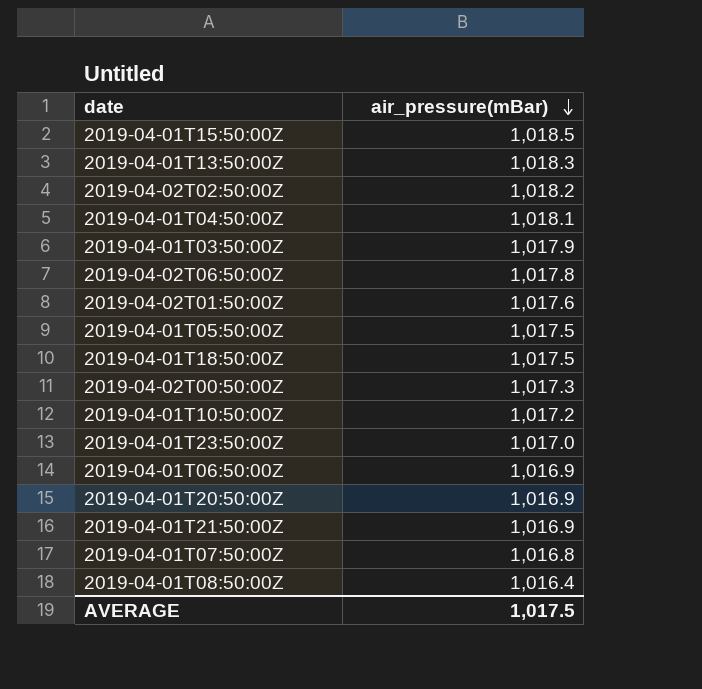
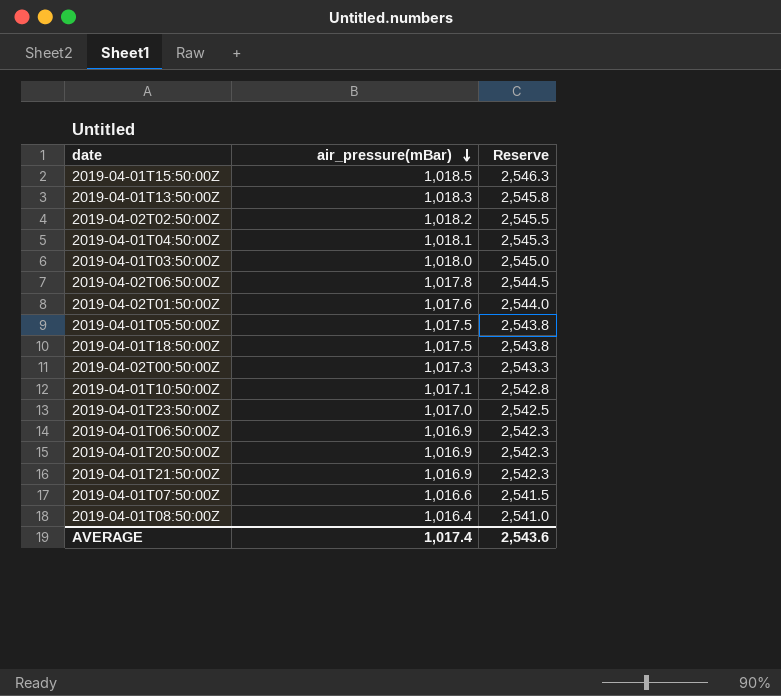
column Reserve | formula: none -> [air_pressure(mBar)] * 2.5
2019-04-01T03:50:00Z | air_pressure(mBar): 1,017.9 -> 1,018.0
2019-04-01T10:50:00Z | air_pressure(mBar): 1,017.2 -> 1,017.1
2019-04-01T07:50:00Z | air_pressure(mBar): 1,016.8 -> 1,016.6
AVERAGE | air_pressure(mBar): 1,017.5 -> 1,017.4

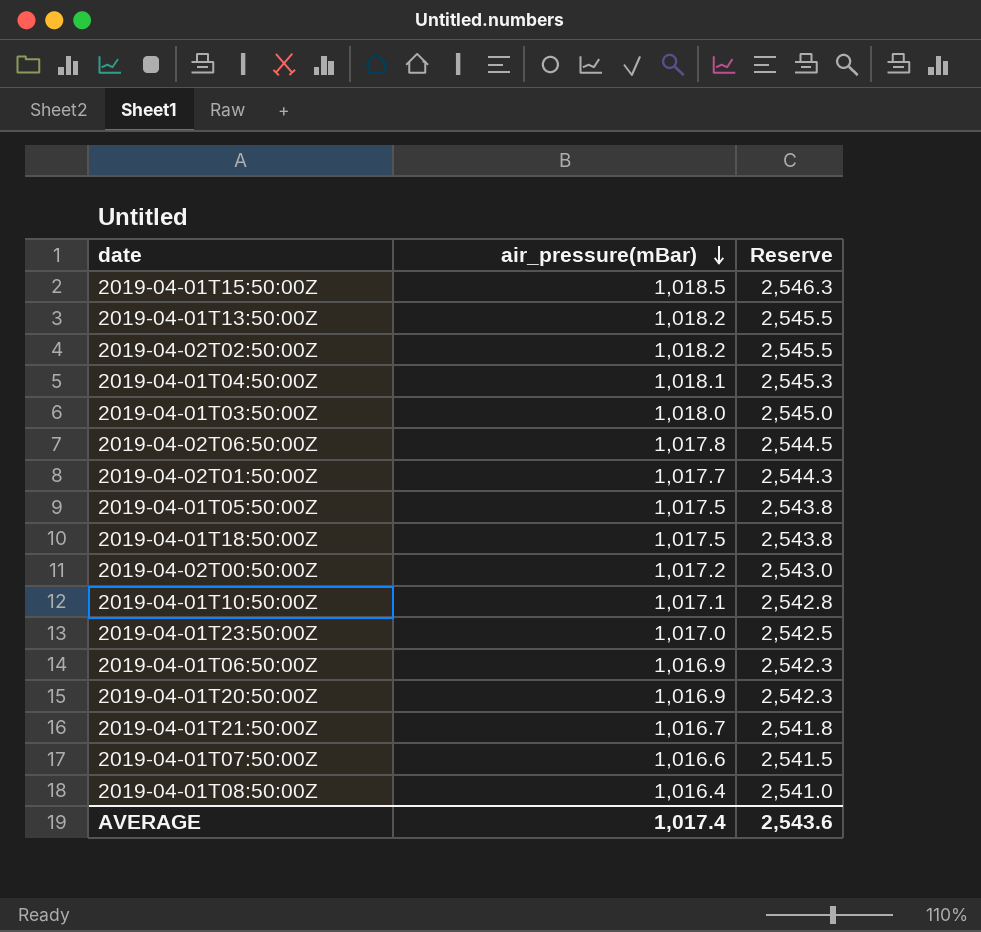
2019-04-01T13:50:00Z | air_pressure(mBar): 1,018.3 -> 1,018.2
2019-04-01T13:50:00Z | Reserve: 2,545.8 -> 2,545.5
2019-04-02T01:50:00Z | air_pressure(mBar): 1,017.6 -> 1,017.7
2019-04-02T01:50:00Z | Reserve: 2,544.0 -> 2,544.3
2019-04-02T00:50:00Z | air_pressure(mBar): 1,017.3 -> 1,017.2
2019-04-02T00:50:00Z | Reserve: 2,543.3 -> 2,543.0
2019-04-01T21:50:00Z | air_pressure(mBar): 1,016.9 -> 1,016.7
2019-04-01T21:50:00Z | Reserve: 2,542.3 -> 2,541.8

